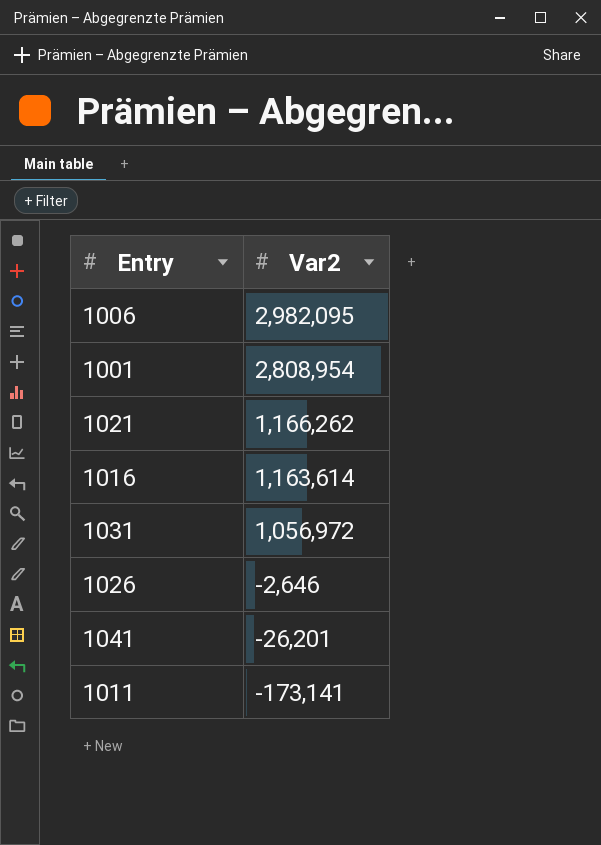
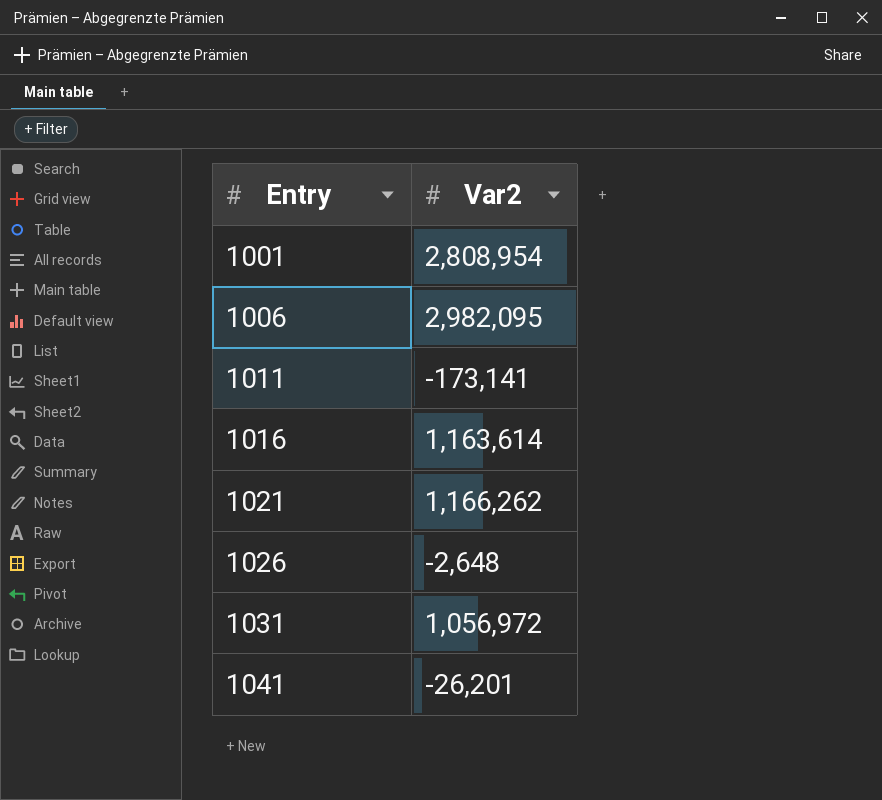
row order: Var2 descending -> Entry ascending
1026 | Var2: -2,646 -> -2,648

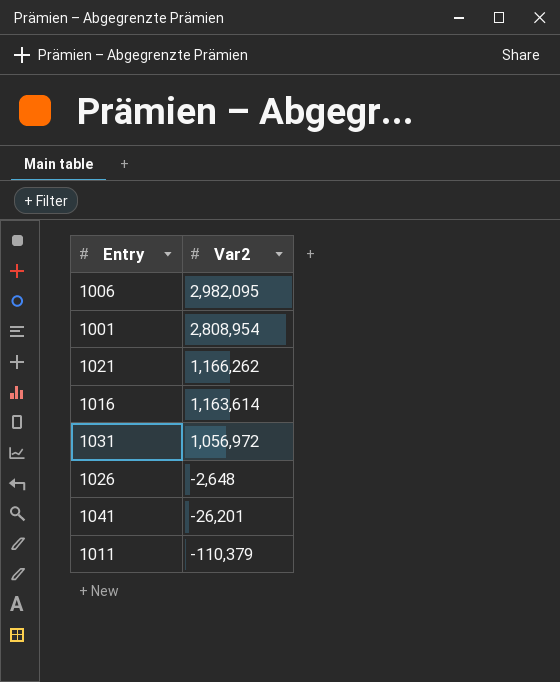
row order: Entry ascending -> Var2 descending
1011 | Var2: -173,141 -> -110,379

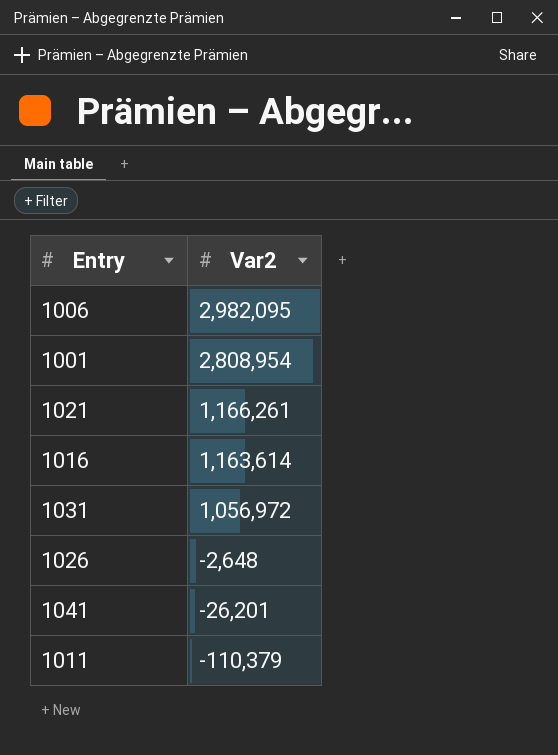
1021 | Var2: 1,166,262 -> 1,166,261

